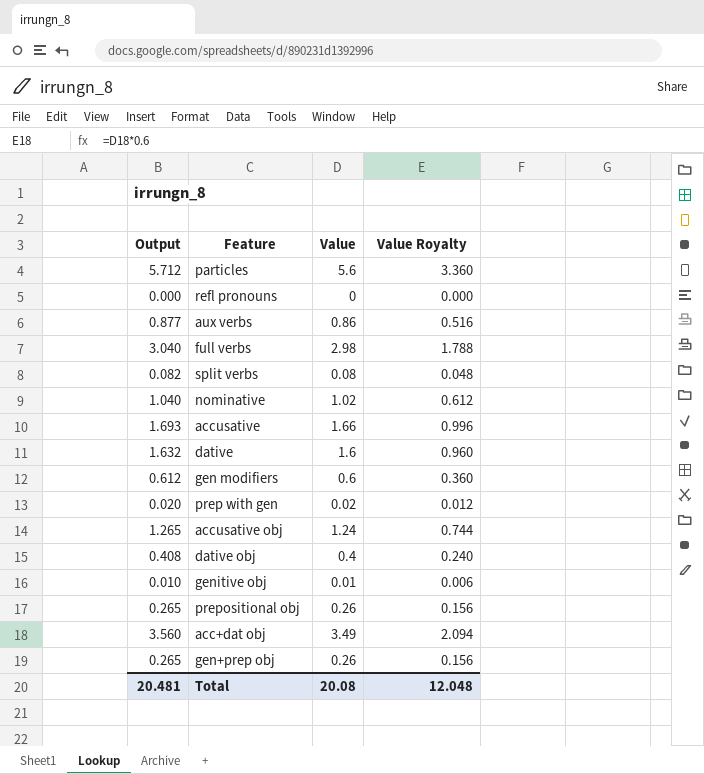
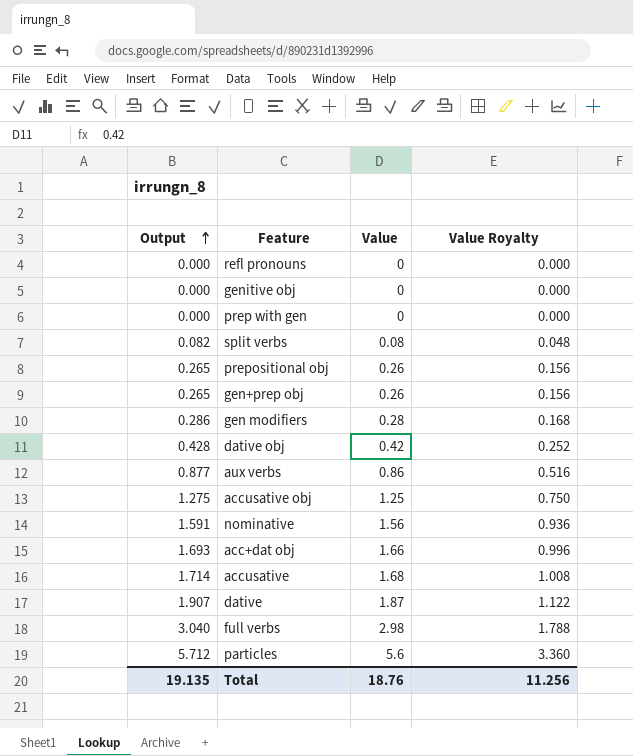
row order: none -> Output ascending
genitive obj | Output: 0.010 -> 0.000
genitive obj | Value: 0.01 -> 0
genitive obj | Value Royalty: 0.006 -> 0.000
prep with gen | Output: 0.020 -> 0.000
prep with gen | Value: 0.02 -> 0
prep with gen | Value Royalty: 0.012 -> 0.000
gen modifiers | Output: 0.612 -> 0.286
gen modifiers | Value: 0.6 -> 0.28
gen modifiers | Value Royalty: 0.360 -> 0.168
dative obj | Output: 0.408 -> 0.428
dative obj | Value: 0.4 -> 0.42
dative obj | Value Royalty: 0.240 -> 0.252
accusative obj | Output: 1.265 -> 1.275
accusative obj | Value: 1.24 -> 1.25
accusative obj | Value Royalty: 0.744 -> 0.750
nominative | Output: 1.040 -> 1.591
nominative | Value: 1.02 -> 1.56
nominative | Value Royalty: 0.612 -> 0.936
acc+dat obj | Output: 3.560 -> 1.693
acc+dat obj | Value: 3.49 -> 1.66
acc+dat obj | Value Royalty: 2.094 -> 0.996
accusative | Output: 1.693 -> 1.714
accusative | Value: 1.66 -> 1.68
accusative | Value Royalty: 0.996 -> 1.008
dative | Output: 1.632 -> 1.907
dative | Value: 1.6 -> 1.87
dative | Value Royalty: 0.960 -> 1.122
Total | Output: 20.481 -> 19.135
Total | Value: 20.08 -> 18.76
Total | Value Royalty: 12.048 -> 11.256

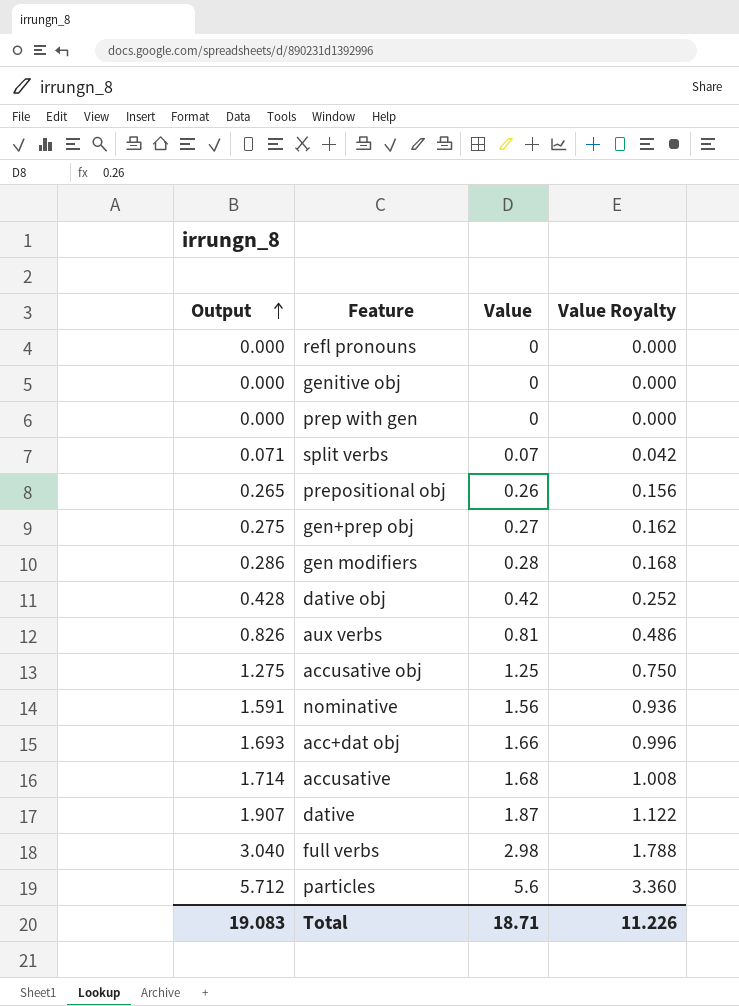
split verbs | Output: 0.082 -> 0.071
split verbs | Value: 0.08 -> 0.07
split verbs | Value Royalty: 0.048 -> 0.042
gen+prep obj | Output: 0.265 -> 0.275
gen+prep obj | Value: 0.26 -> 0.27
gen+prep obj | Value Royalty: 0.156 -> 0.162
aux verbs | Output: 0.877 -> 0.826
aux verbs | Value: 0.86 -> 0.81
aux verbs | Value Royalty: 0.516 -> 0.486
Total | Output: 19.135 -> 19.083
Total | Value: 18.76 -> 18.71
Total | Value Royalty: 11.256 -> 11.226

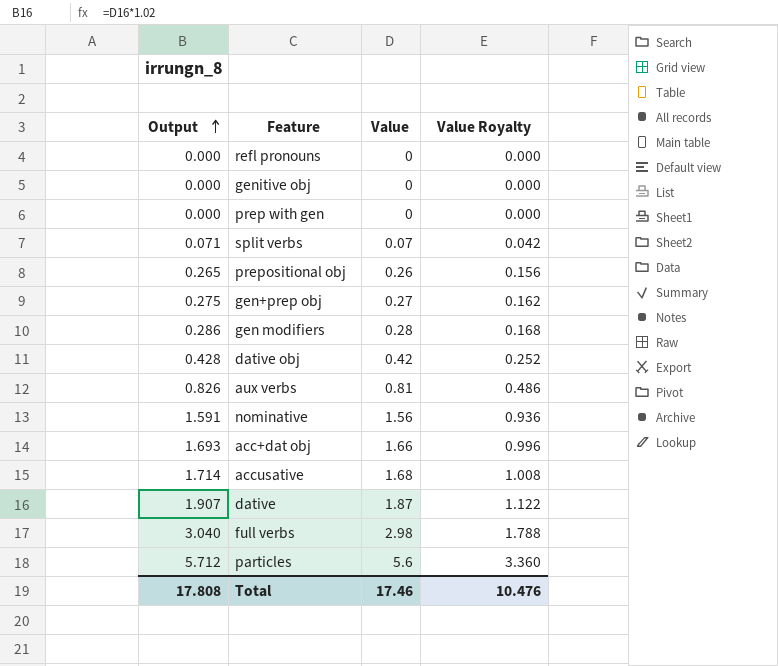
row accusative obj: 1.275 | 1.25 | 0.750 -> none
Total | Output: 19.083 -> 17.808
Total | Value: 18.71 -> 17.46
Total | Value Royalty: 11.226 -> 10.476

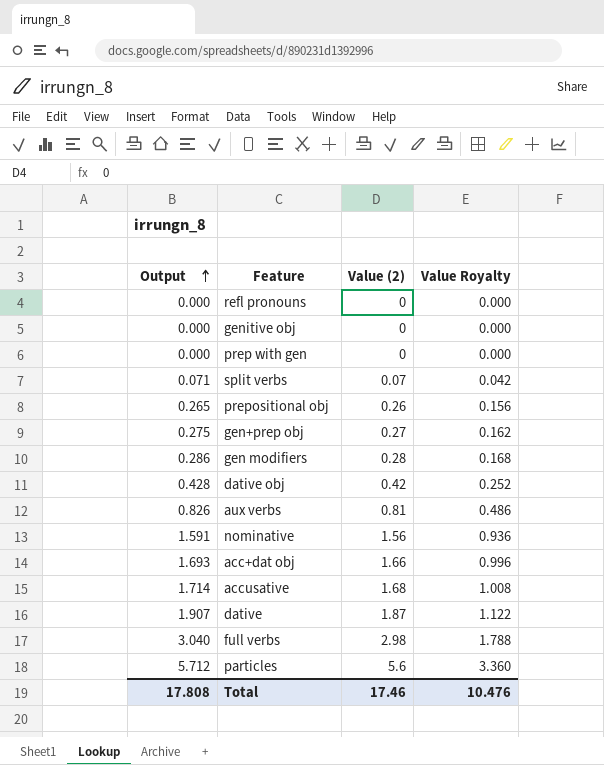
column name: Value -> Value (2)

